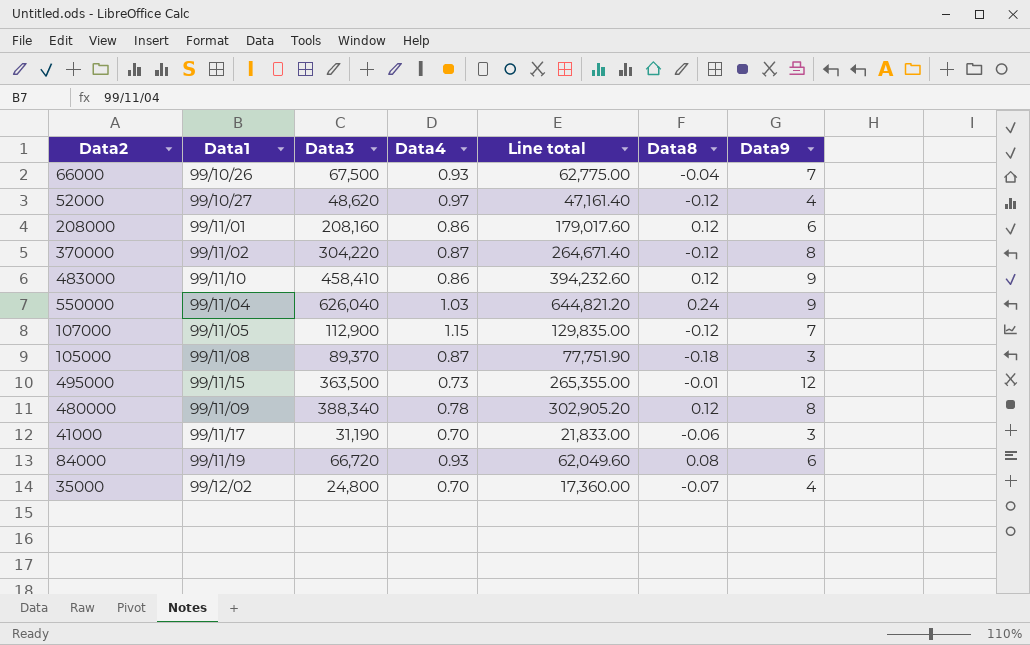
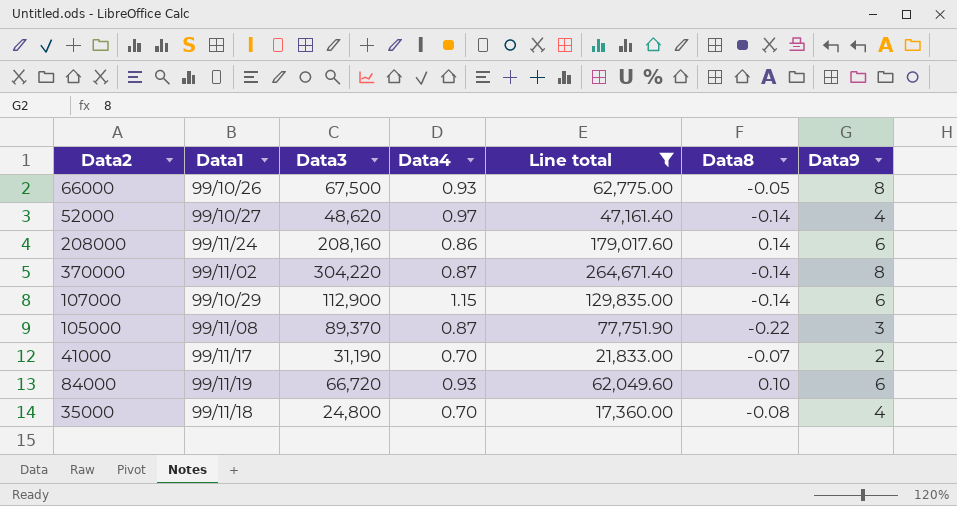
filter: none -> Line total <= 264,671.40
66000 | Data8: -0.04 -> -0.05
66000 | Data9: 7 -> 8
52000 | Data8: -0.12 -> -0.14
208000 | Data1: 99/11/01 -> 99/11/24
208000 | Data8: 0.12 -> 0.14
370000 | Data8: -0.12 -> -0.14
107000 | Data1: 99/11/05 -> 99/10/29
107000 | Data8: -0.12 -> -0.14
107000 | Data9: 7 -> 6
105000 | Data8: -0.18 -> -0.22
41000 | Data8: -0.06 -> -0.07
41000 | Data9: 3 -> 2
84000 | Data8: 0.08 -> 0.10
35000 | Data1: 99/12/02 -> 99/11/18
35000 | Data8: -0.07 -> -0.08

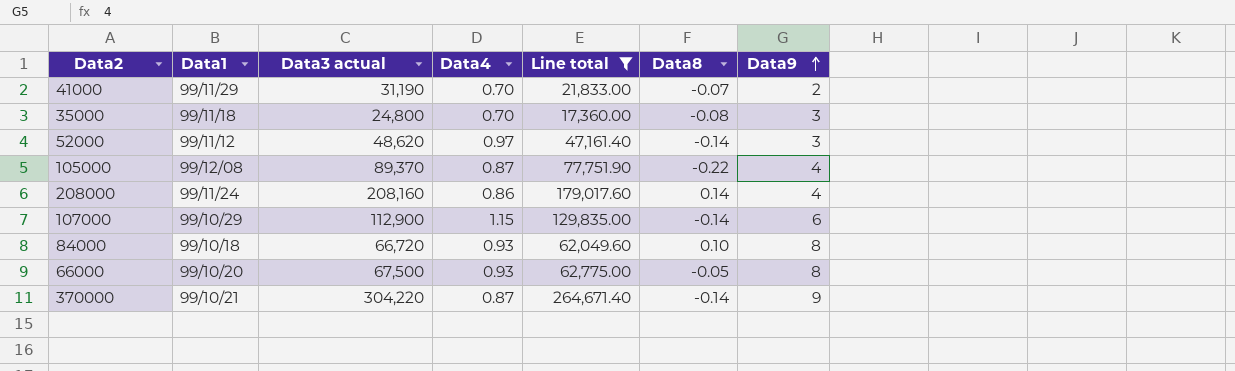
row order: none -> Data9 ascending
column name: Data3 -> Data3 actual
41000 | Data1: 99/11/17 -> 99/11/29
35000 | Data9: 4 -> 3
52000 | Data1: 99/10/27 -> 99/11/12
52000 | Data9: 4 -> 3
105000 | Data1: 99/11/08 -> 99/12/08
105000 | Data9: 3 -> 4
208000 | Data9: 6 -> 4
84000 | Data1: 99/11/19 -> 99/10/18
84000 | Data9: 6 -> 8
66000 | Data1: 99/10/26 -> 99/10/20
370000 | Data1: 99/11/02 -> 99/10/21
370000 | Data9: 8 -> 9

